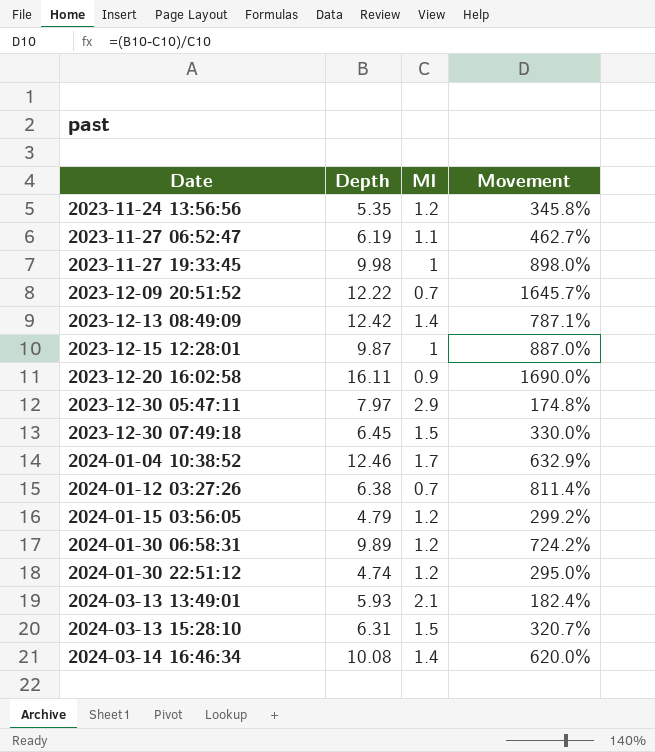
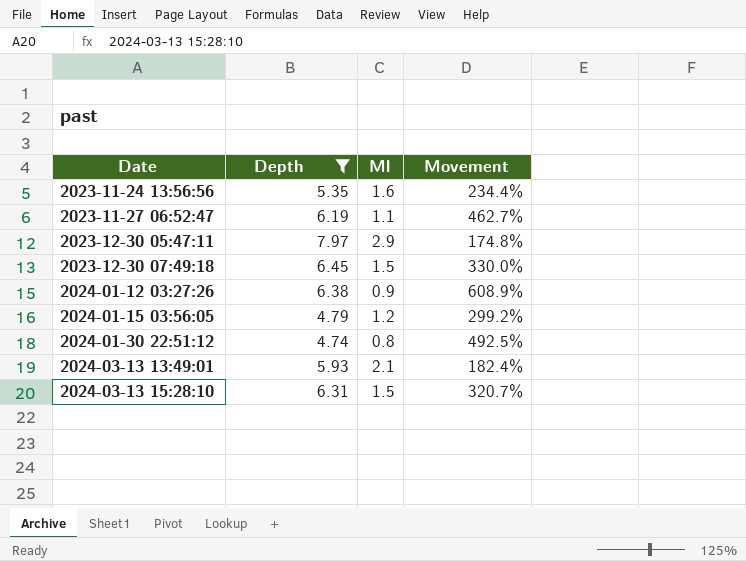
filter: none -> Depth <= 7.97
2023-11-24 13:56:56 | Ml: 1.2 -> 1.6
2023-11-24 13:56:56 | Movement: 345.8% -> 234.4%
2024-01-12 03:27:26 | Ml: 0.7 -> 0.9
2024-01-12 03:27:26 | Movement: 811.4% -> 608.9%
2024-01-30 22:51:12 | Ml: 1.2 -> 0.8
2024-01-30 22:51:12 | Movement: 295.0% -> 492.5%

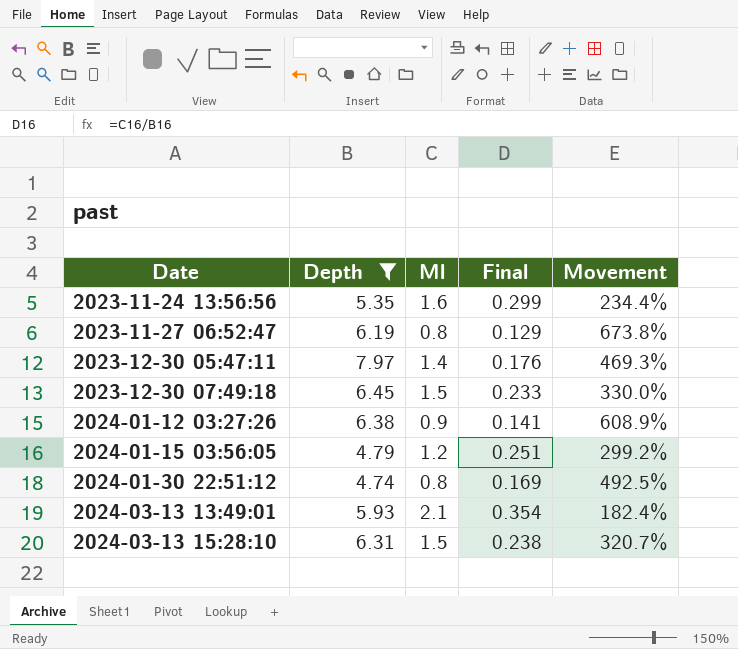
column Final | formula: none -> [Ml] / [Depth]
2023-11-27 06:52:47 | Ml: 1.1 -> 0.8
2023-11-27 06:52:47 | Movement: 462.7% -> 673.8%
2023-12-30 05:47:11 | Ml: 2.9 -> 1.4
2023-12-30 05:47:11 | Movement: 174.8% -> 469.3%

